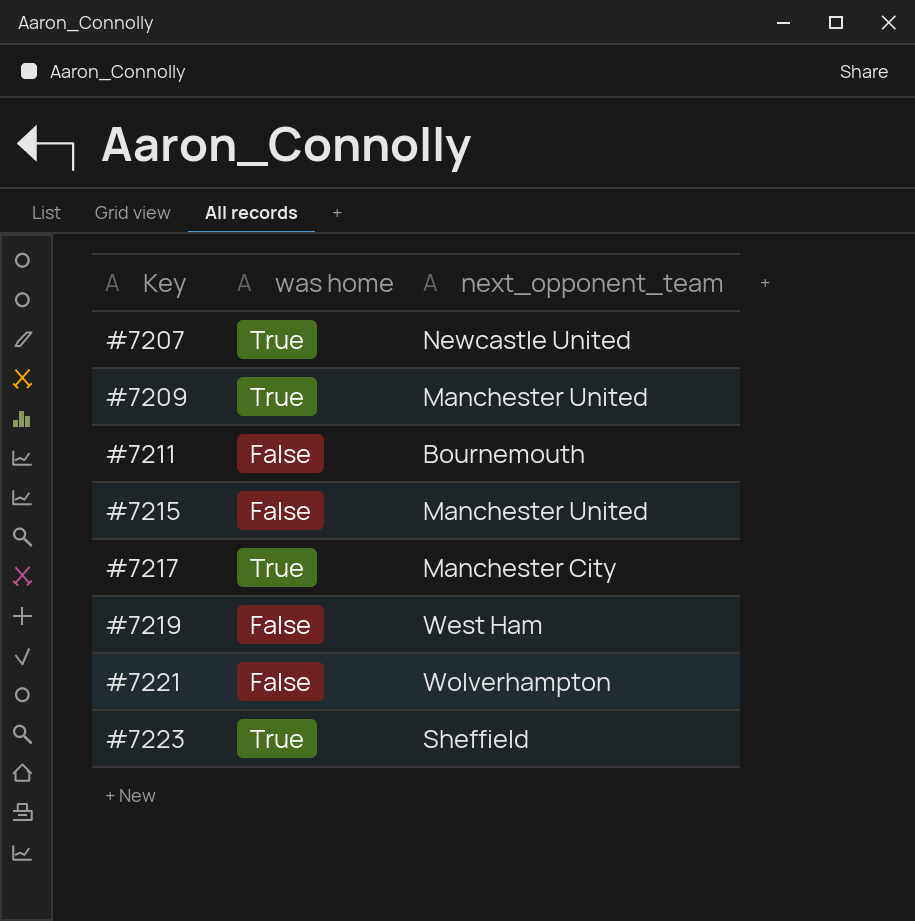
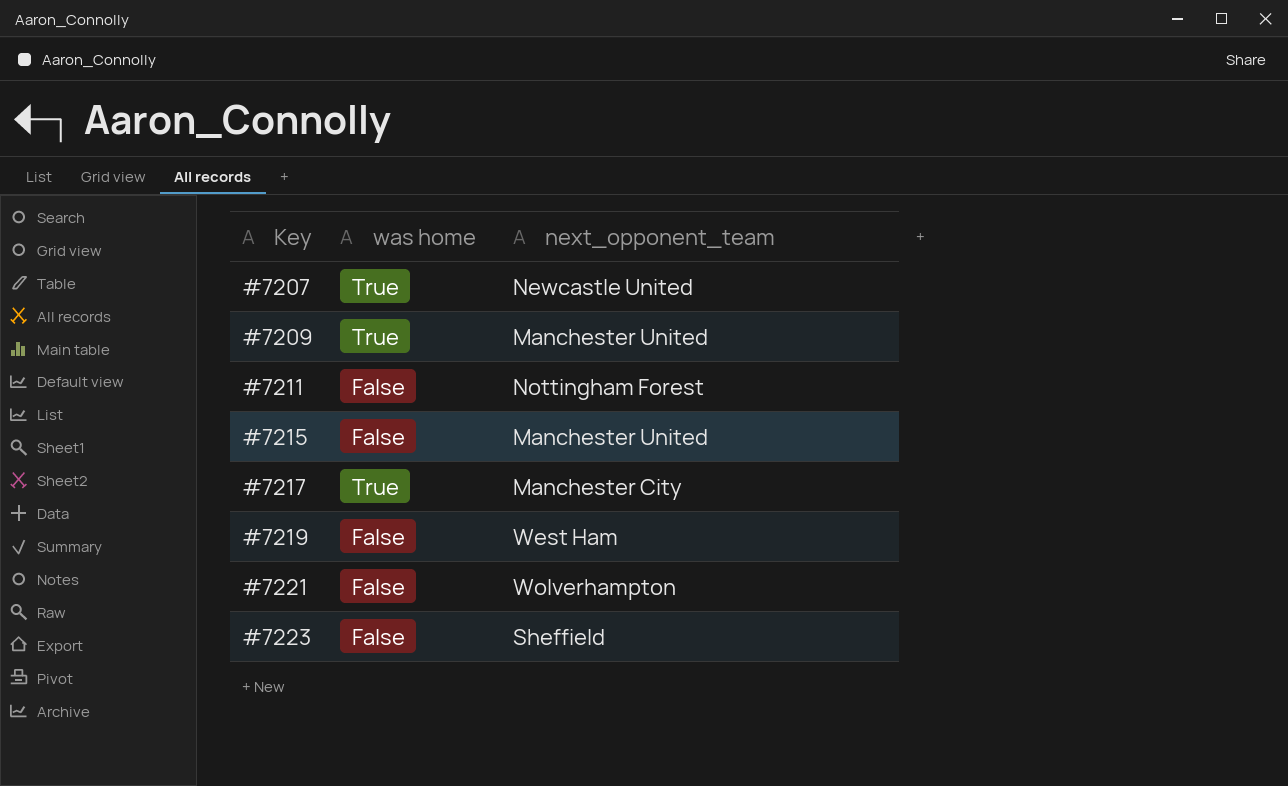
#7211 | next_opponent_team: Bournemouth -> Nottingham Forest
#7223 | was home: True -> False

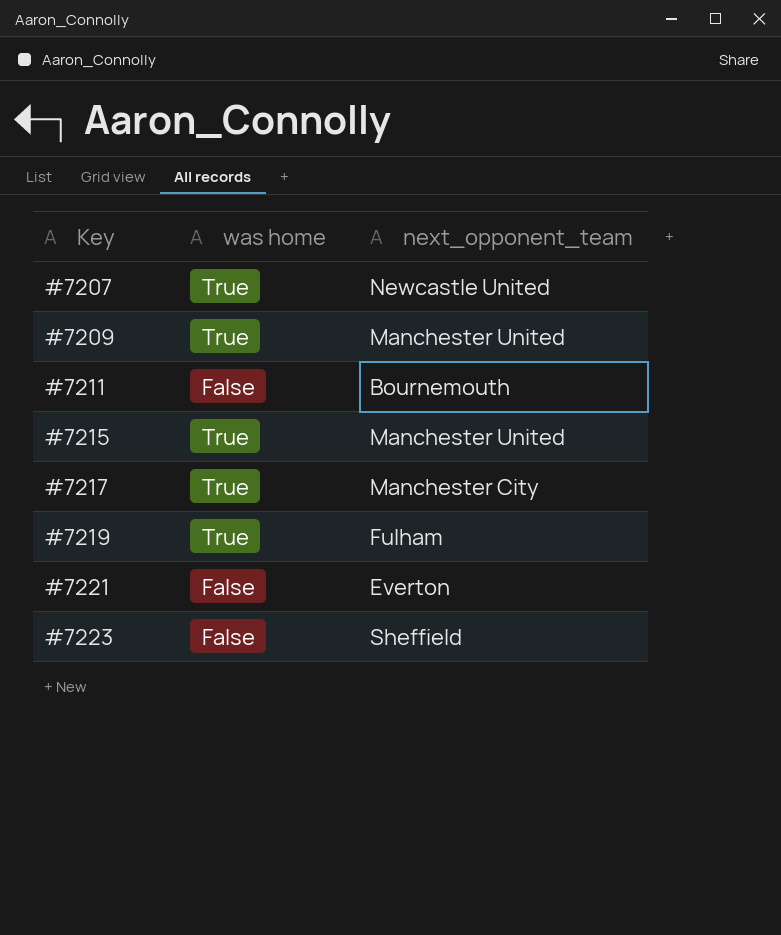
#7211 | next_opponent_team: Nottingham Forest -> Bournemouth
#7215 | was home: False -> True
#7219 | was home: False -> True
#7219 | next_opponent_team: West Ham -> Fulham
#7221 | next_opponent_team: Wolverhampton -> Everton

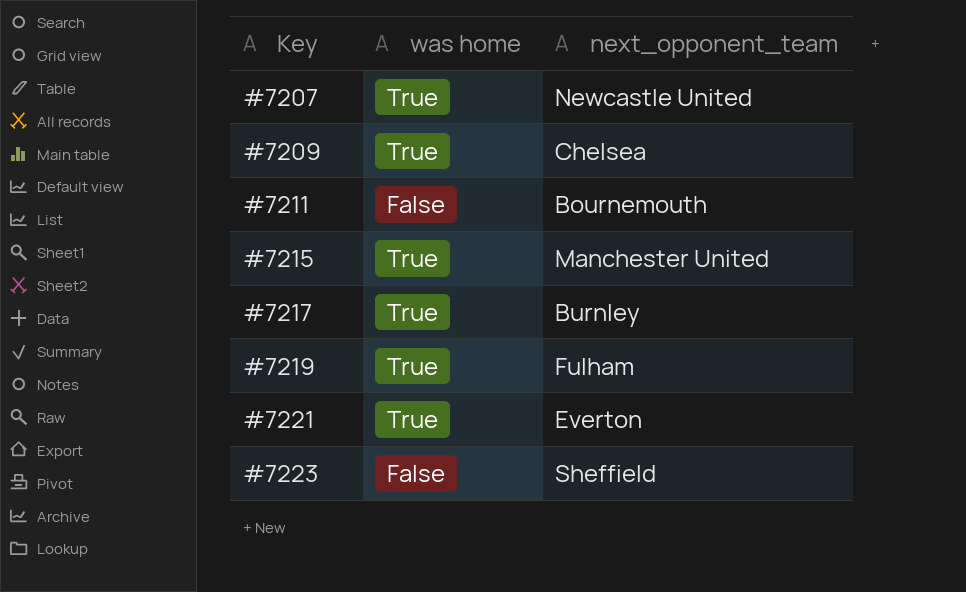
#7209 | next_opponent_team: Manchester United -> Chelsea
#7217 | next_opponent_team: Manchester City -> Burnley
#7221 | was home: False -> True

